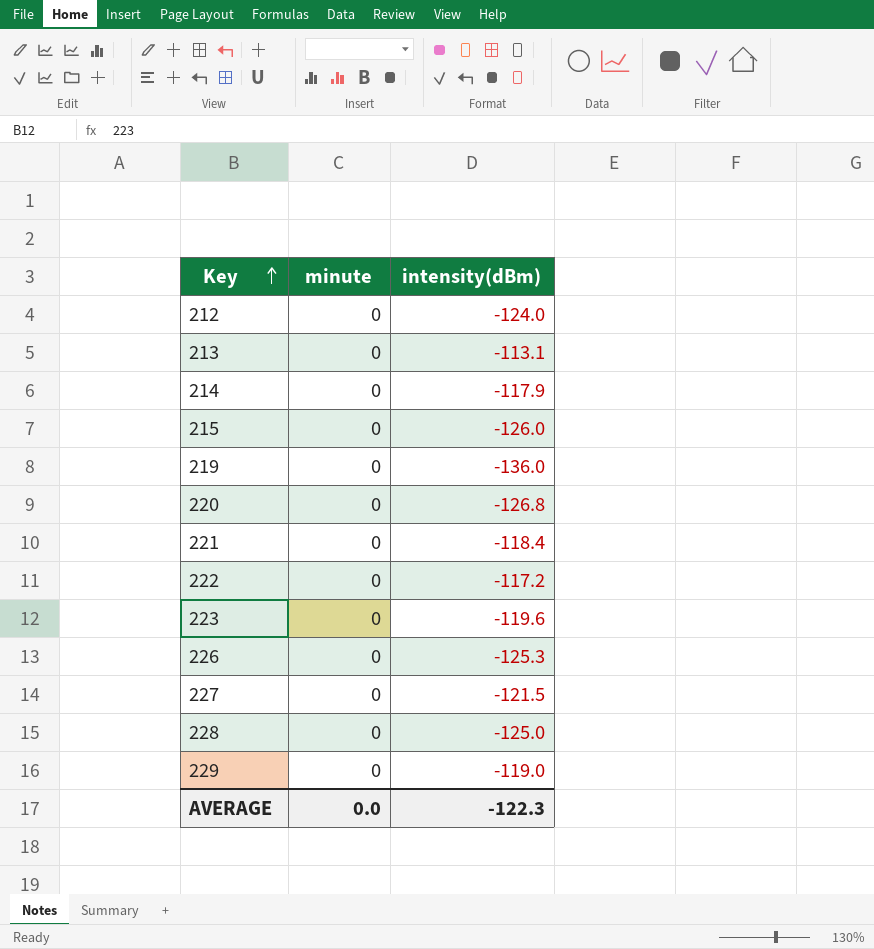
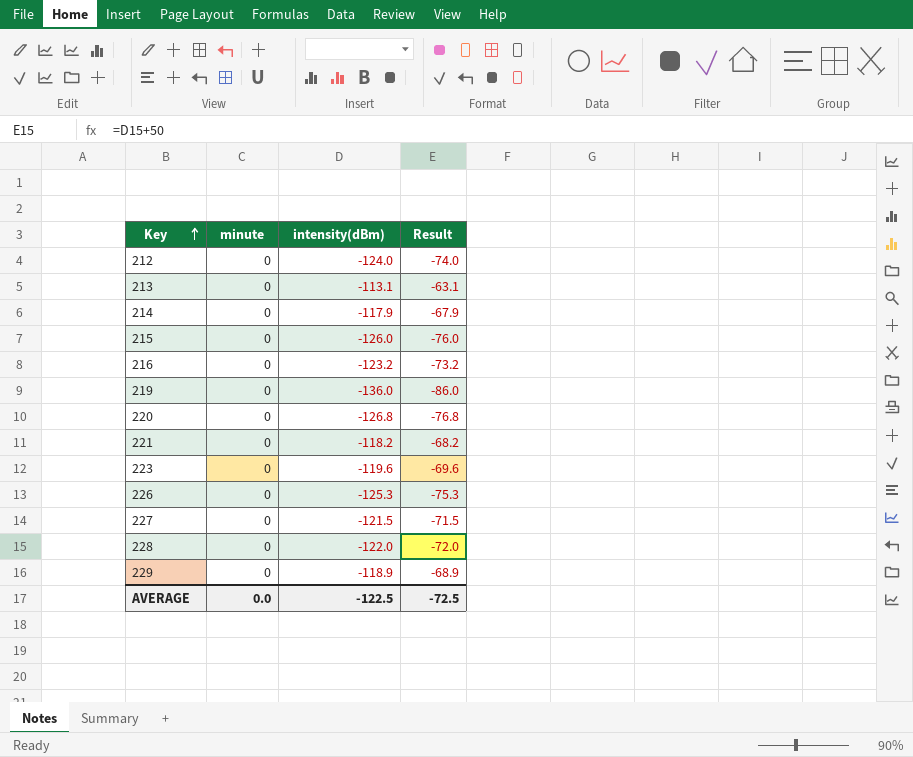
column Result | formula: none -> [intensity(dBm)] + 50
row 222: 0 | -117.2 -> none
row 216: none -> 0 | -123.2 | -73.2
221 | intensity(dBm): -118.4 -> -118.2
228 | intensity(dBm): -125.0 -> -122.0
229 | intensity(dBm): -119.0 -> -118.9
AVERAGE | intensity(dBm): -122.3 -> -122.5

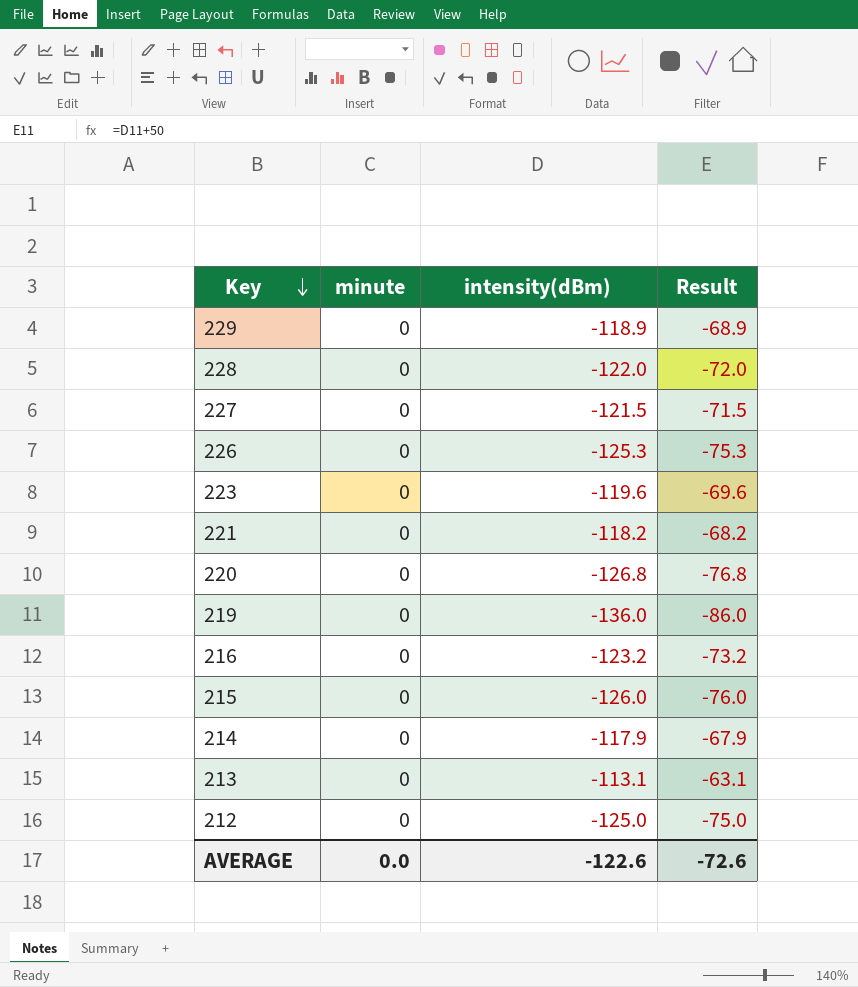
row order: Key ascending -> Key descending
212 | intensity(dBm): -124.0 -> -125.0
212 | Result: -74.0 -> -75.0
AVERAGE | intensity(dBm): -122.5 -> -122.6
AVERAGE | Result: -72.5 -> -72.6

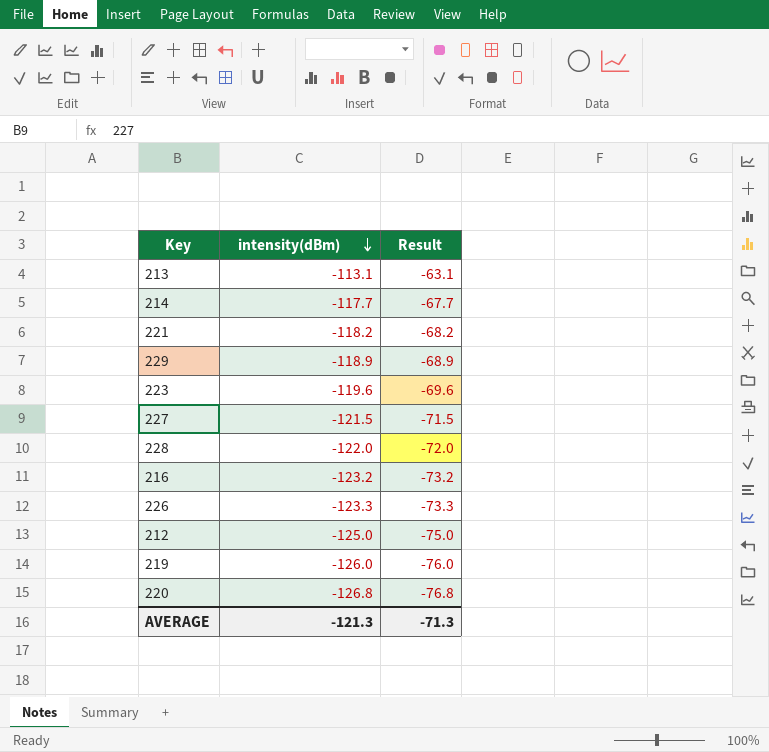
row order: Key descending -> intensity(dBm) descending
column minute | position: 2 -> none
row 215: 0 | -126.0 | -76.0 -> none
214 | intensity(dBm): -117.9 -> -117.7
214 | Result: -67.9 -> -67.7
226 | intensity(dBm): -125.3 -> -123.3
226 | Result: -75.3 -> -73.3
219 | intensity(dBm): -136.0 -> -126.0
219 | Result: -86.0 -> -76.0
AVERAGE | intensity(dBm): -122.6 -> -121.3
AVERAGE | Result: -72.6 -> -71.3

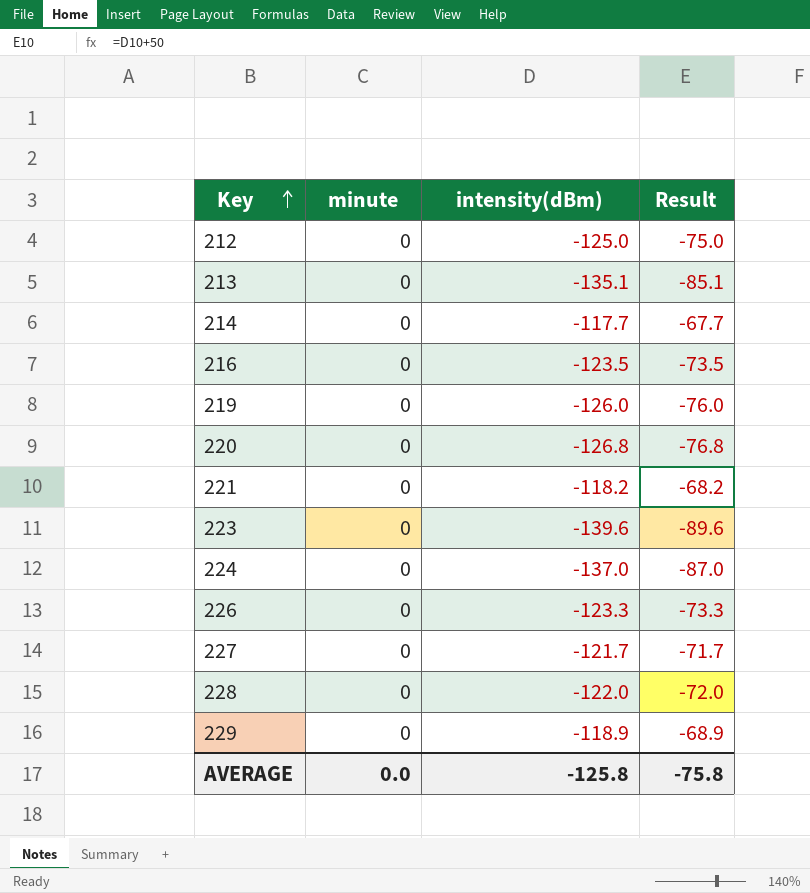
row order: intensity(dBm) descending -> Key ascending
column minute | position: none -> 2
213 | intensity(dBm): -113.1 -> -135.1
213 | Result: -63.1 -> -85.1
216 | intensity(dBm): -123.2 -> -123.5
216 | Result: -73.2 -> -73.5
223 | intensity(dBm): -119.6 -> -139.6
223 | Result: -69.6 -> -89.6
row 224: none -> 0 | -137.0 | -87.0
227 | intensity(dBm): -121.5 -> -121.7
227 | Result: -71.5 -> -71.7
AVERAGE | intensity(dBm): -121.3 -> -125.8
AVERAGE | Result: -71.3 -> -75.8

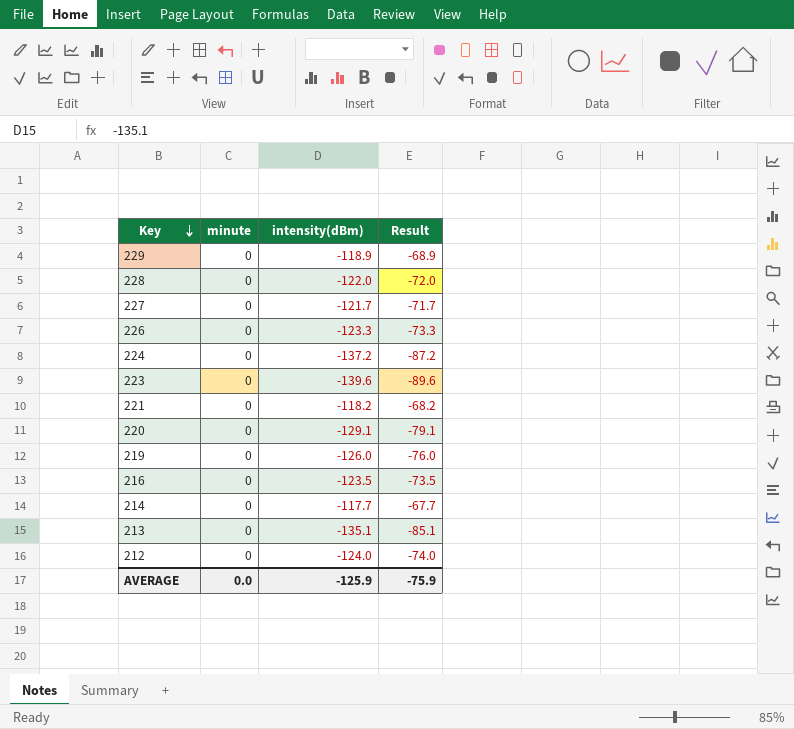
row order: Key ascending -> Key descending
224 | intensity(dBm): -137.0 -> -137.2
224 | Result: -87.0 -> -87.2
220 | intensity(dBm): -126.8 -> -129.1
220 | Result: -76.8 -> -79.1
212 | intensity(dBm): -125.0 -> -124.0
212 | Result: -75.0 -> -74.0
AVERAGE | intensity(dBm): -125.8 -> -125.9
AVERAGE | Result: -75.8 -> -75.9

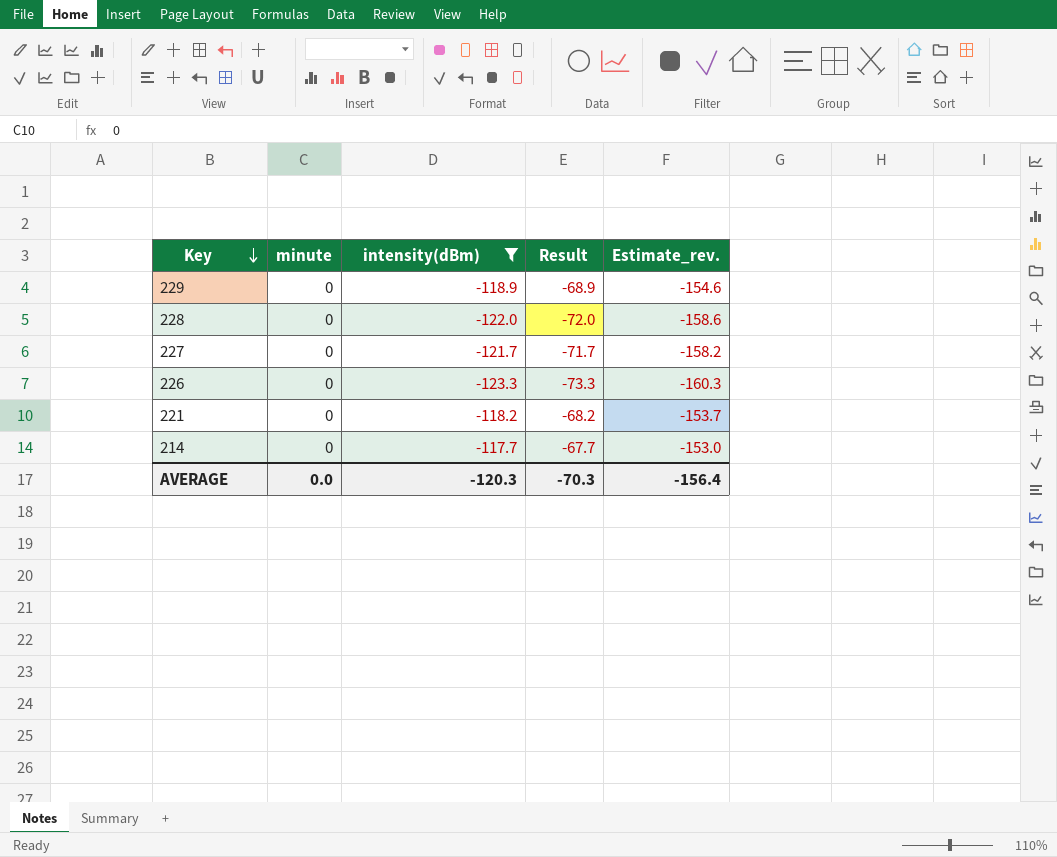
filter: none -> intensity(dBm) >= -123.3
column Estimate_rev. | formula: none -> [intensity(dBm)] * 1.3
AVERAGE | intensity(dBm): -125.9 -> -120.3
AVERAGE | Result: -75.9 -> -70.3

